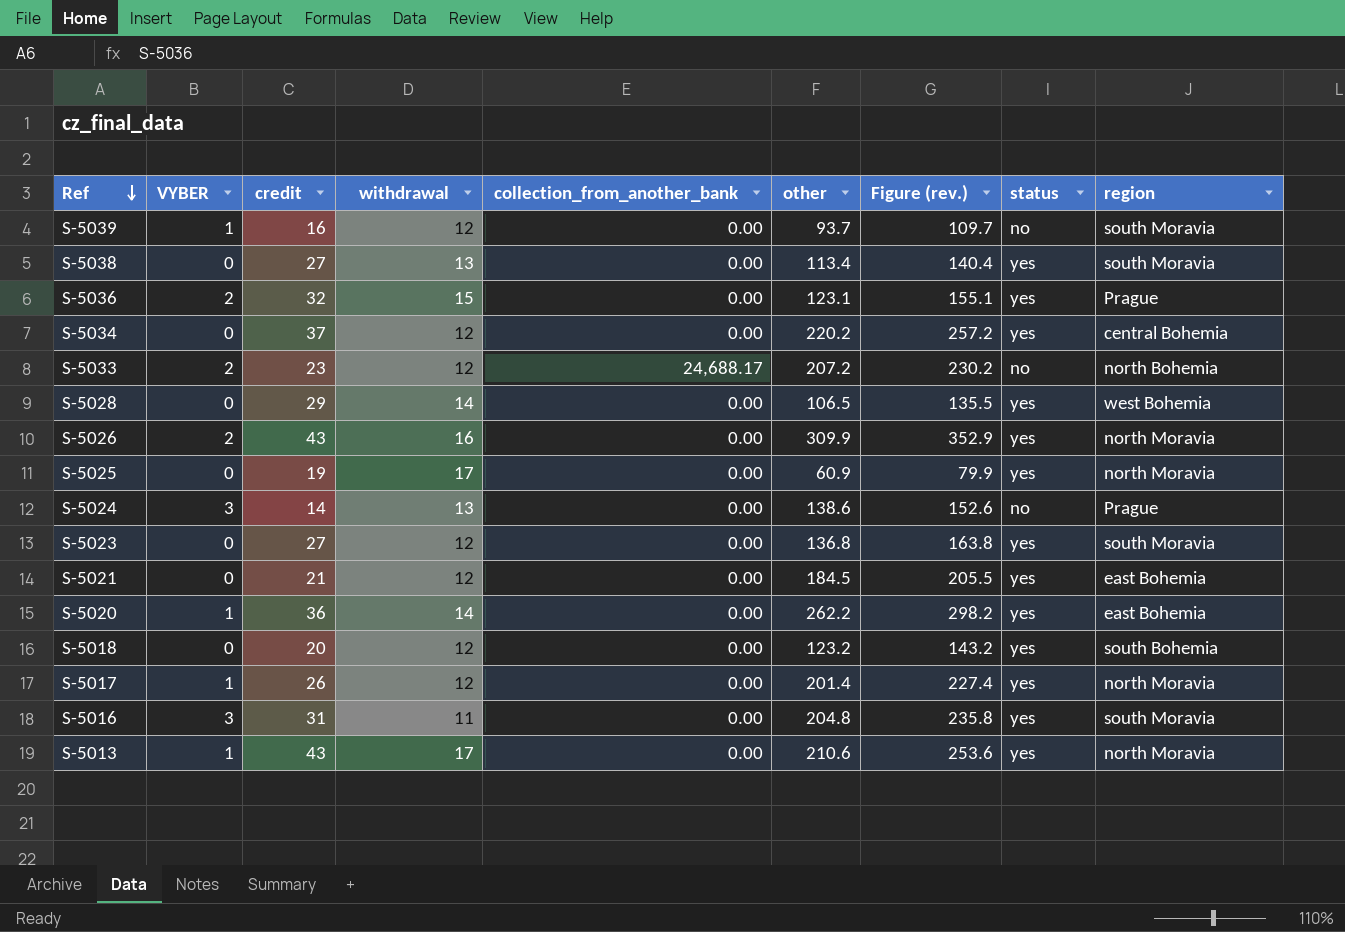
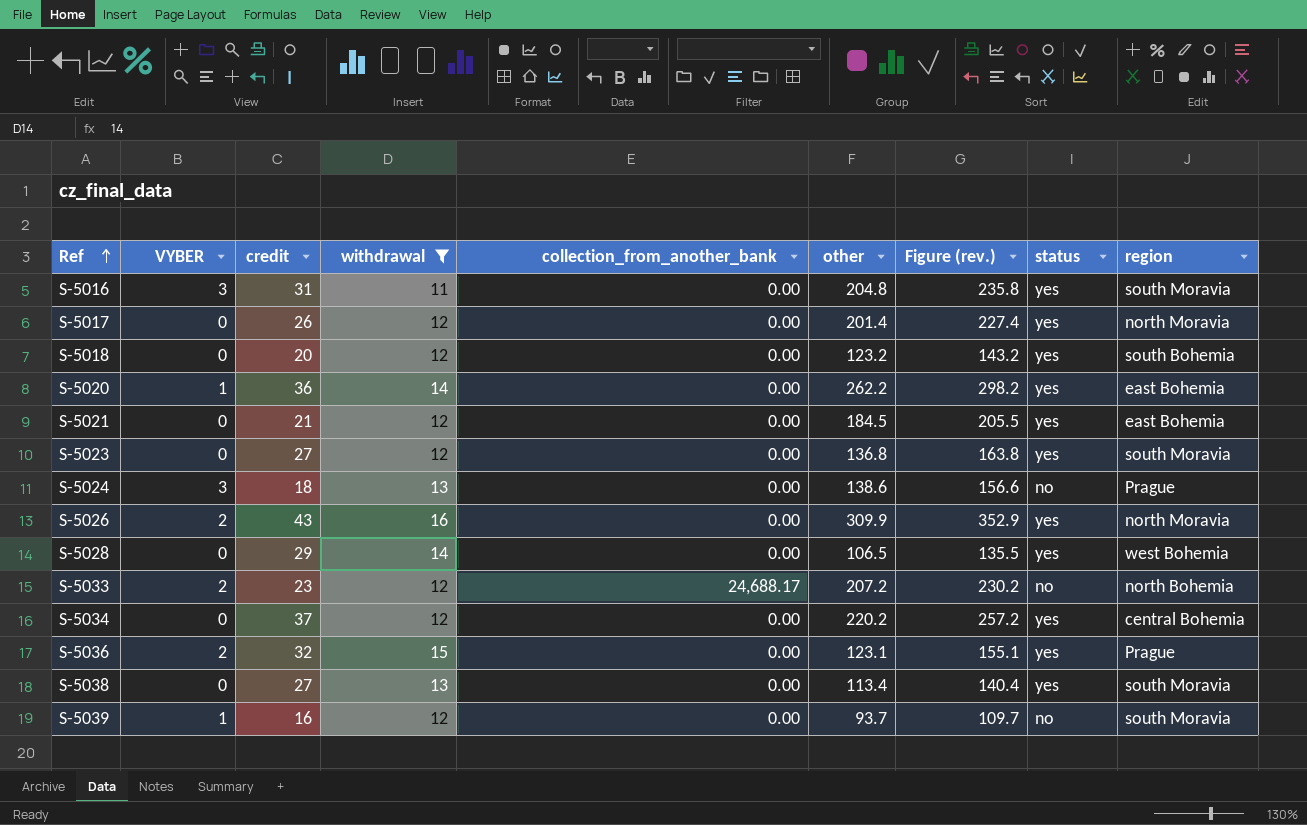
filter: none -> withdrawal != 17
row order: Ref descending -> Ref ascending
S-5017 | VYBER: 1 -> 0
S-5024 | credit: 14 -> 18
S-5024 | Figure (rev.): 152.6 -> 156.6

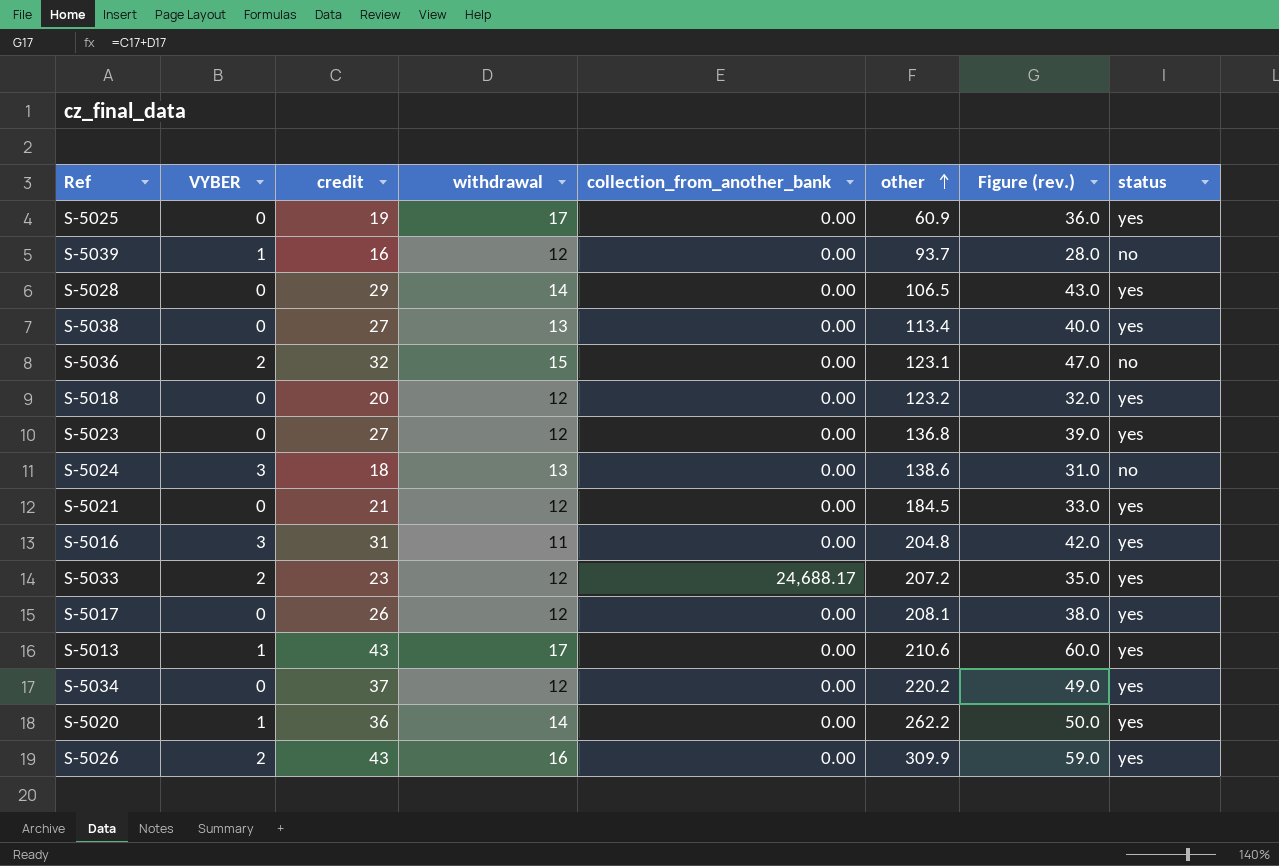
filter: withdrawal != 17 -> none
row order: Ref ascending -> other ascending
column region | position: 9 -> none
column Figure (rev.) | formula: [credit] + [other] -> [credit] + [withdrawal]
S-5036 | status: yes -> no
S-5033 | status: no -> yes
S-5017 | other: 201.4 -> 208.1

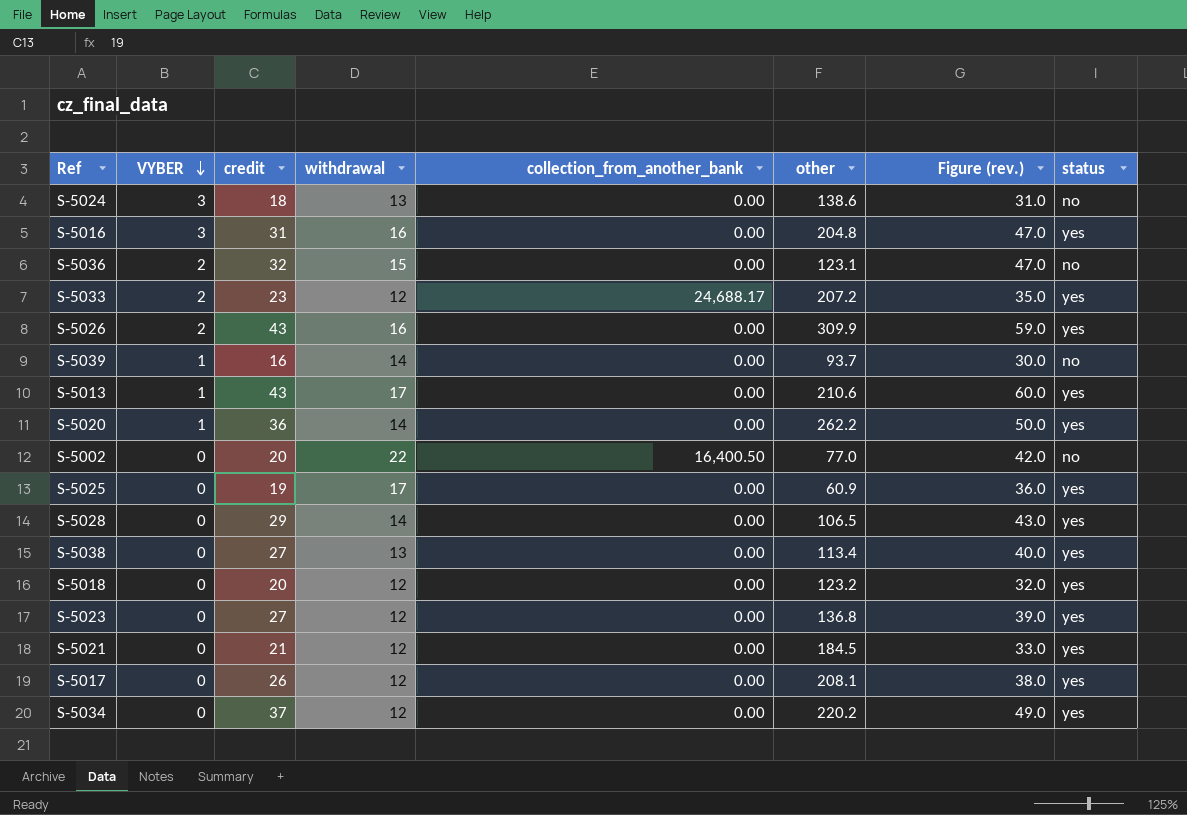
row order: other ascending -> VYBER descending
S-5016 | withdrawal: 11 -> 16
S-5016 | Figure (rev.): 42.0 -> 47.0
S-5039 | withdrawal: 12 -> 14
S-5039 | Figure (rev.): 28.0 -> 30.0
row S-5002: none -> 0 | 20 | 22 | 16,400.50 | 77.0 | 42.0 | no

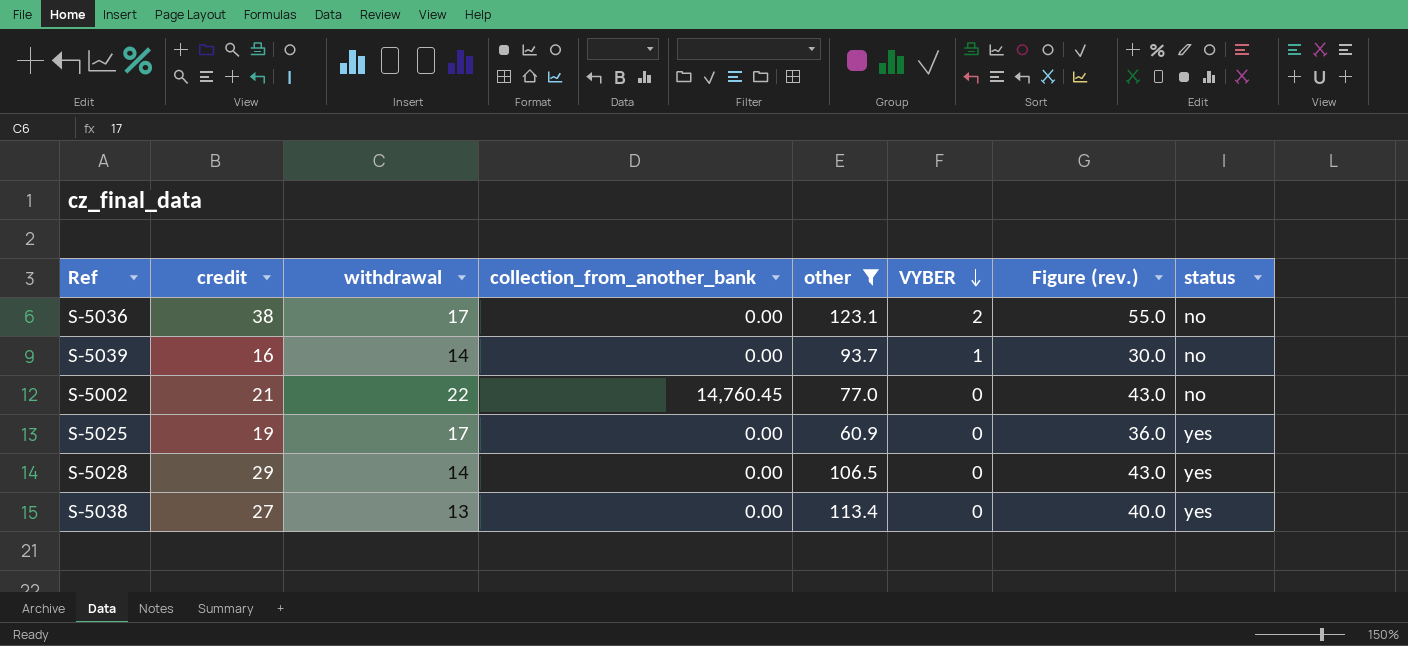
filter: none -> other <= 123.1
column VYBER | position: 2 -> 6
S-5036 | credit: 32 -> 38
S-5036 | withdrawal: 15 -> 17
S-5036 | Figure (rev.): 47.0 -> 55.0
S-5002 | credit: 20 -> 21
S-5002 | collection_from_another_bank: 16,400.50 -> 14,760.45
S-5002 | Figure (rev.): 42.0 -> 43.0

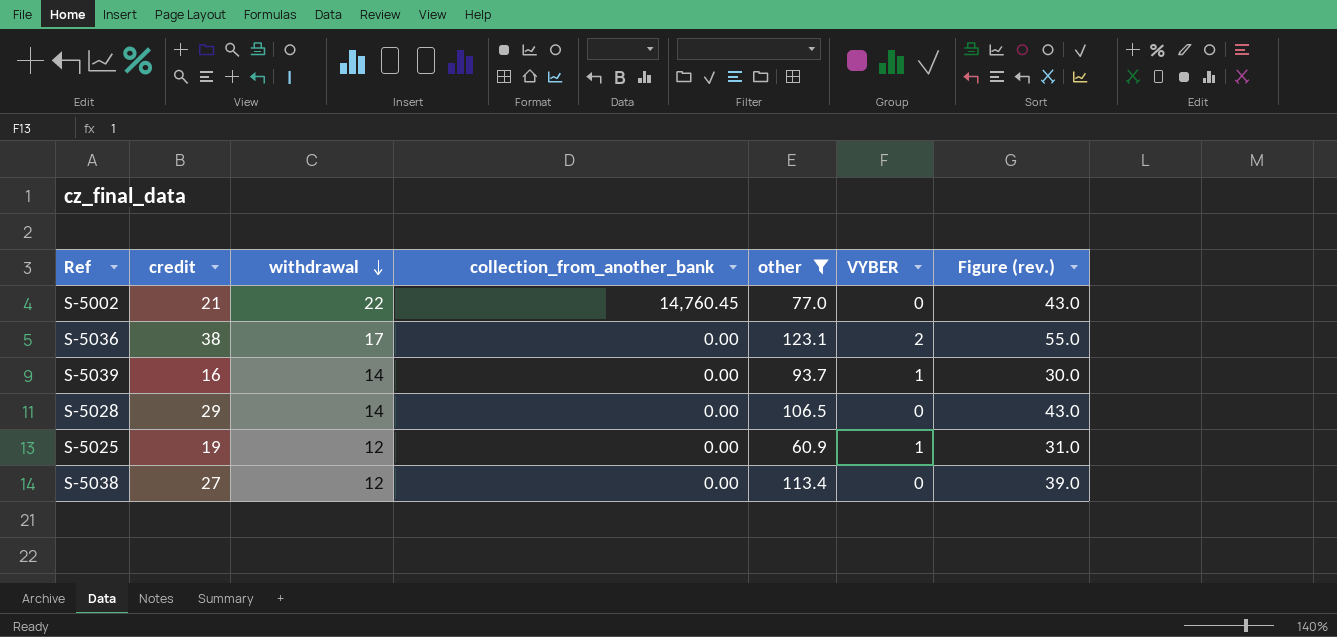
row order: VYBER descending -> withdrawal descending
column status | position: 8 -> none
S-5025 | withdrawal: 17 -> 12
S-5025 | VYBER: 0 -> 1
S-5025 | Figure (rev.): 36.0 -> 31.0
S-5038 | withdrawal: 13 -> 12
S-5038 | Figure (rev.): 40.0 -> 39.0

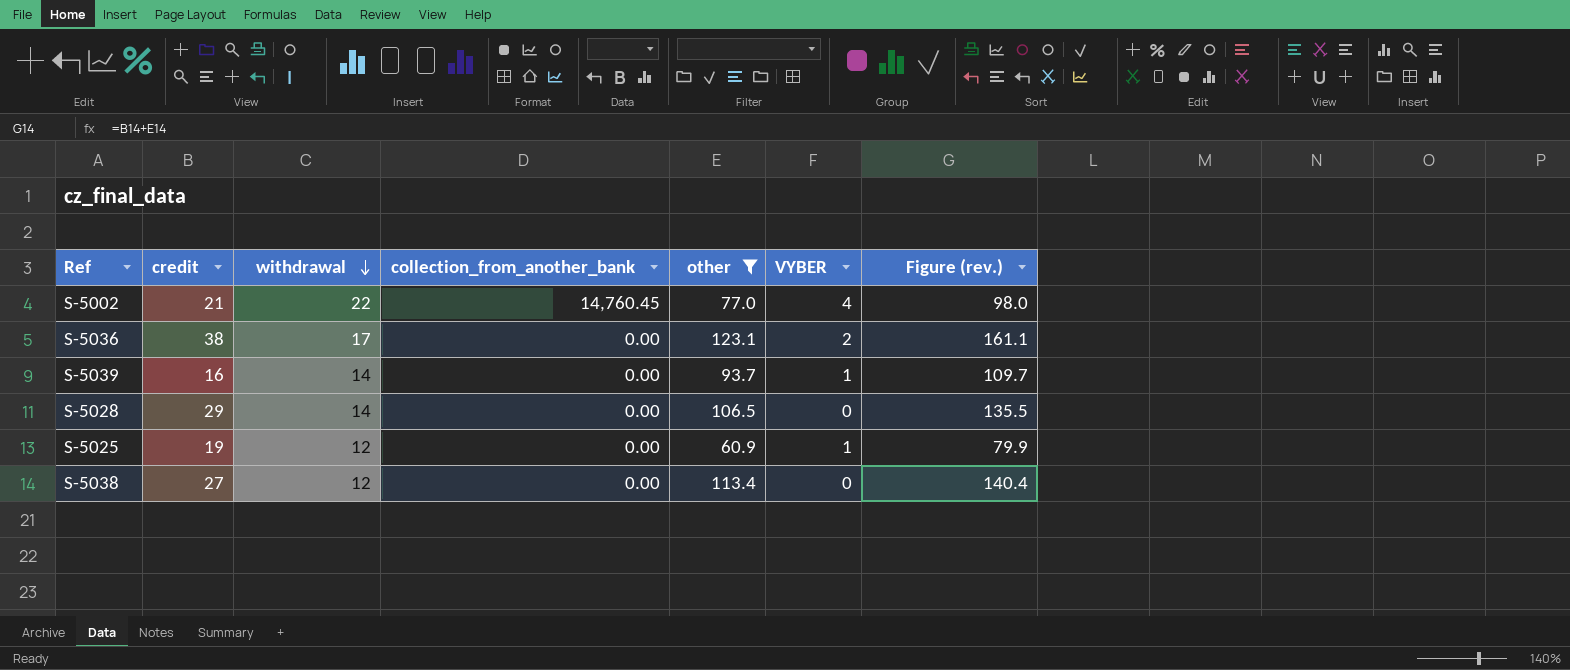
column Figure (rev.) | formula: [credit] + [withdrawal] -> [credit] + [other]
S-5002 | VYBER: 0 -> 4

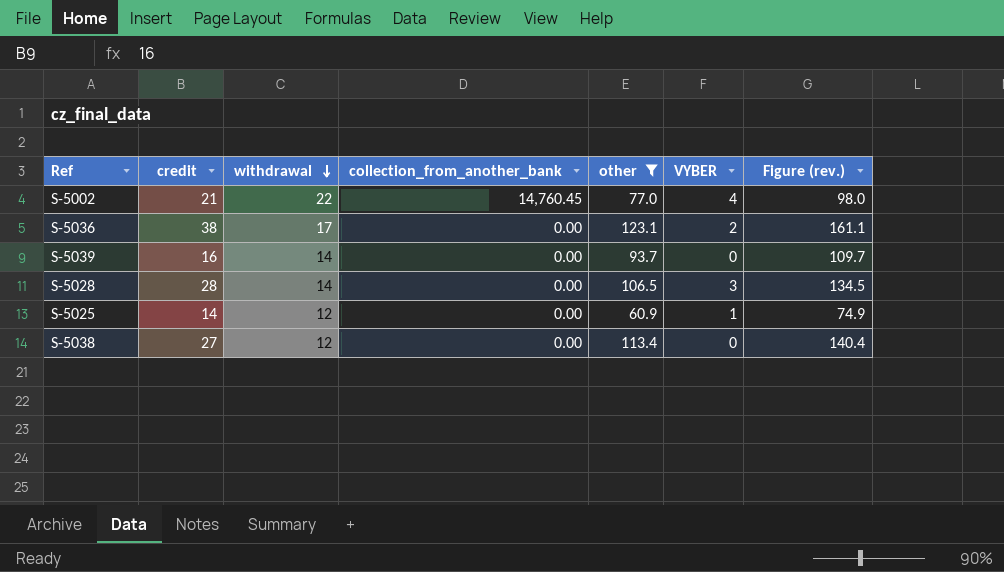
S-5039 | VYBER: 1 -> 0
S-5028 | credit: 29 -> 28
S-5028 | VYBER: 0 -> 3
S-5028 | Figure (rev.): 135.5 -> 134.5
S-5025 | credit: 19 -> 14
S-5025 | Figure (rev.): 79.9 -> 74.9

